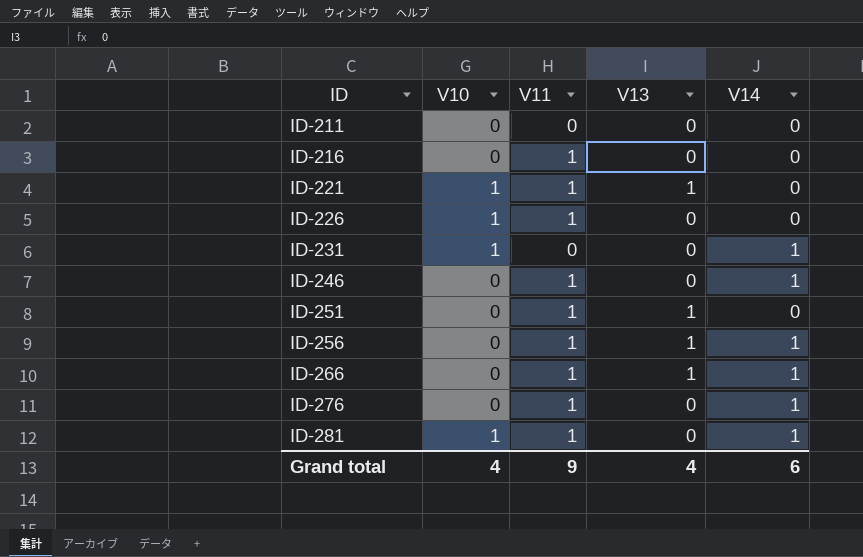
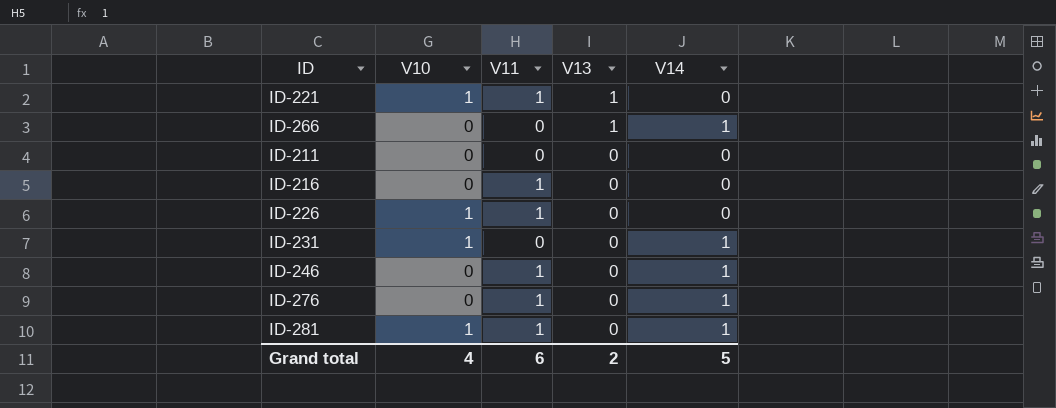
row order: ID ascending -> V13 descending
row ID-251: 0 | 1 | 1 | 0 -> none
row ID-256: 0 | 1 | 1 | 1 -> none
ID-266 | V11: 1 -> 0
Grand total | V11: 9 -> 6
Grand total | V13: 4 -> 2
Grand total | V14: 6 -> 5

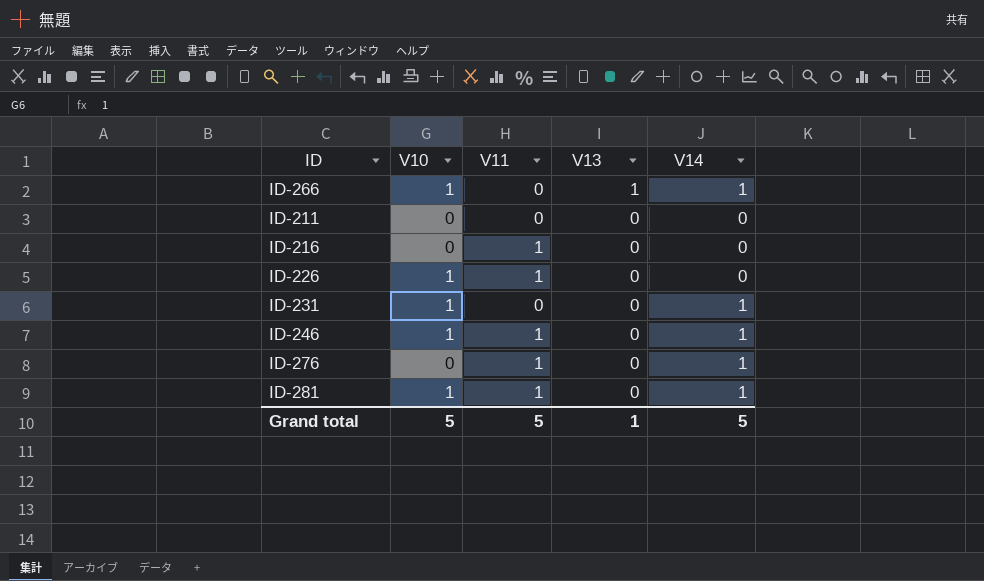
row ID-221: 1 | 1 | 1 | 0 -> none
ID-266 | V10: 0 -> 1
ID-246 | V10: 0 -> 1
Grand total | V10: 4 -> 5
Grand total | V11: 6 -> 5
Grand total | V13: 2 -> 1

